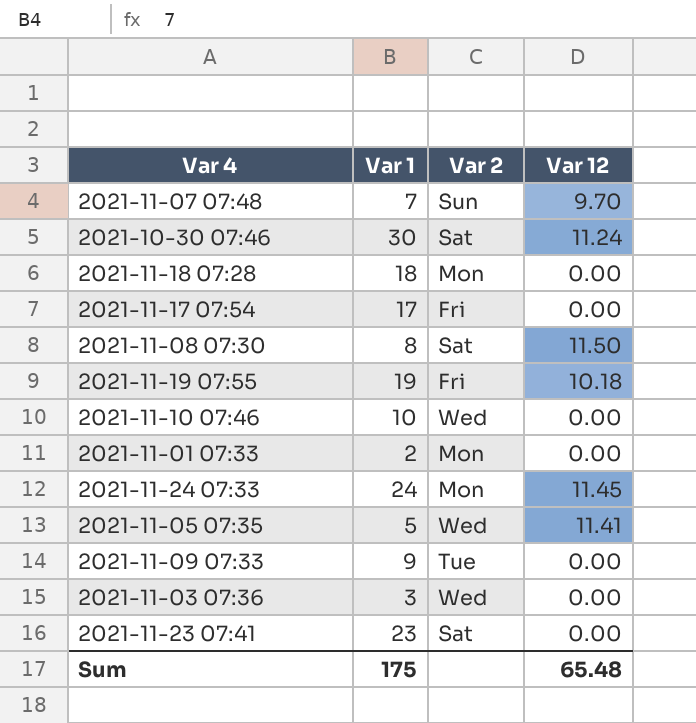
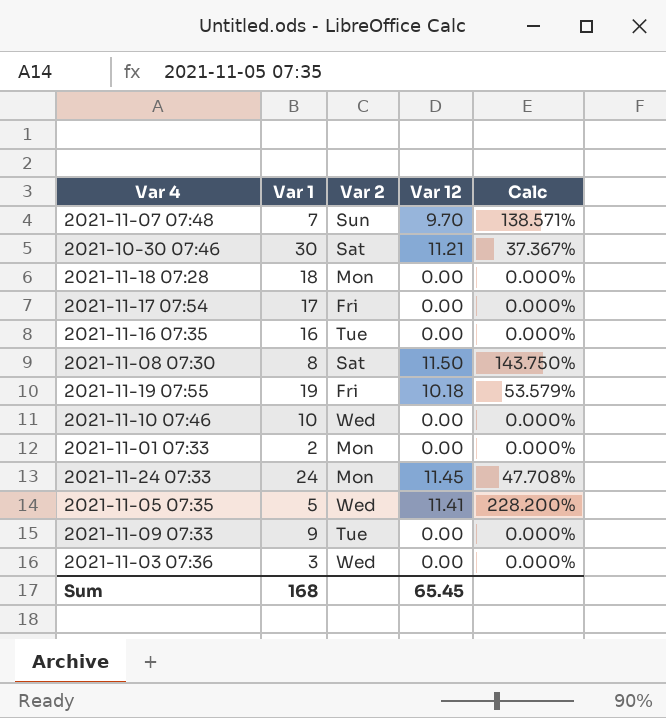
column Calc | formula: none -> [Var 12] / [Var 1]
row 2021-11-23 07:41: 23 | Sat | 0.00 -> none
2021-10-30 07:46 | Var 12: 11.24 -> 11.21
row 2021-11-16 07:35: none -> 16 | Tue | 0.00 | 0.000%
Sum | Var 1: 175 -> 168
Sum | Var 12: 65.48 -> 65.45

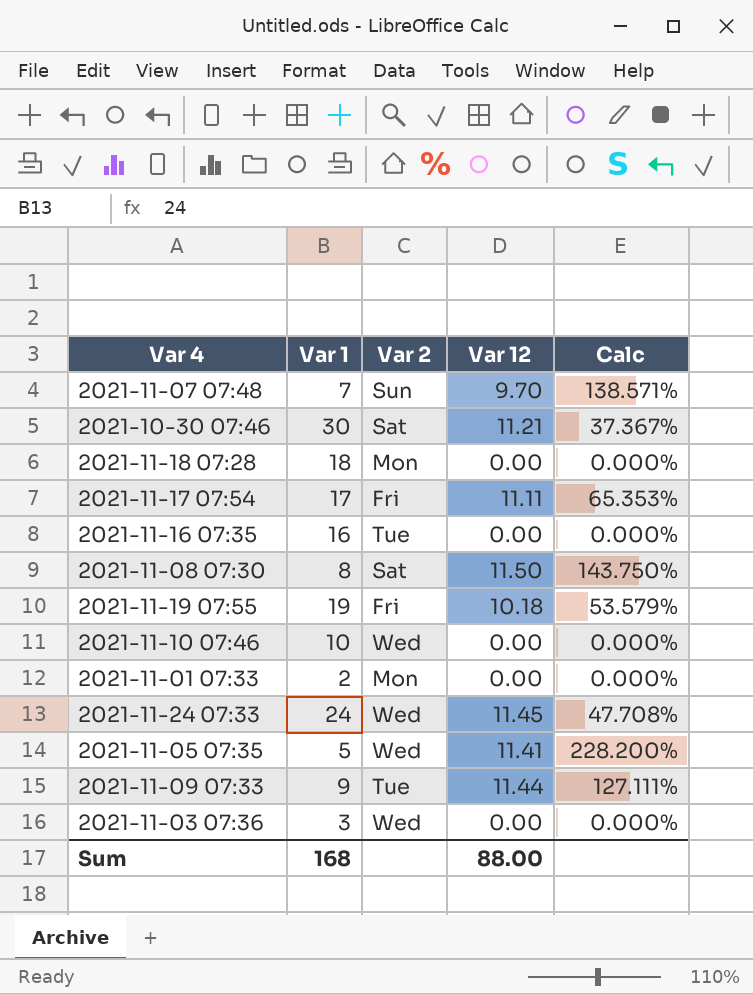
2021-11-17 07:54 | Var 12: 0.00 -> 11.11
2021-11-17 07:54 | Calc: 0.000% -> 65.353%
2021-11-24 07:33 | Var 2: Mon -> Wed
2021-11-09 07:33 | Var 12: 0.00 -> 11.44
2021-11-09 07:33 | Calc: 0.000% -> 127.111%
Sum | Var 12: 65.45 -> 88.00

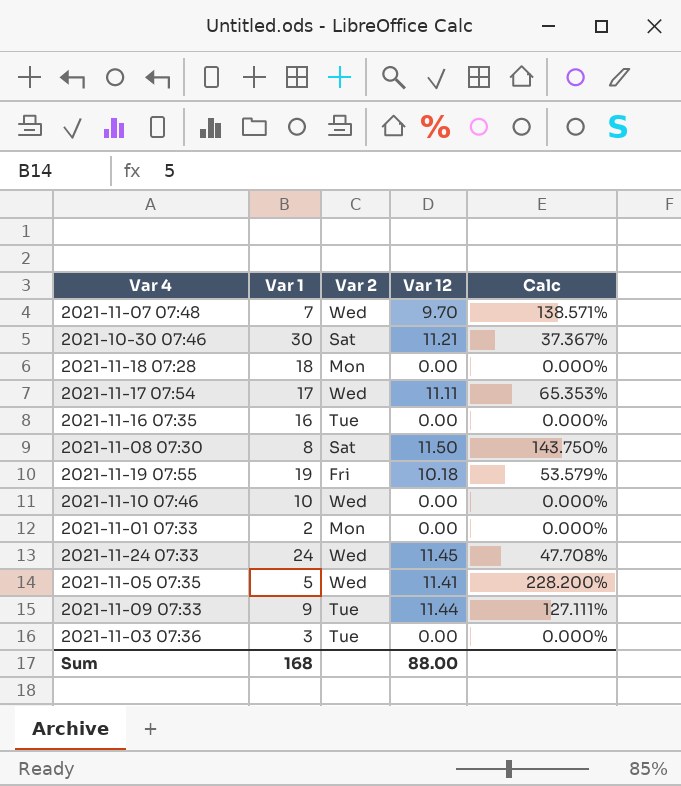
2021-11-07 07:48 | Var 2: Sun -> Wed
2021-11-17 07:54 | Var 2: Fri -> Wed
2021-11-03 07:36 | Var 2: Wed -> Tue

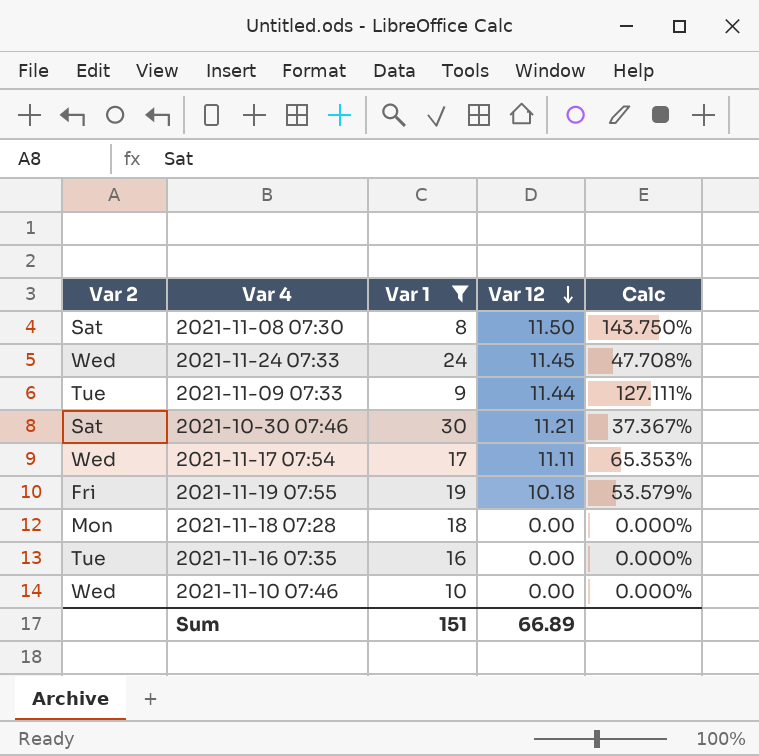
filter: none -> Var 1 >= 8
row order: none -> Var 12 descending
column Var 2 | position: 3 -> 1
Sum | Var 1: 168 -> 151
Sum | Var 12: 88.00 -> 66.89

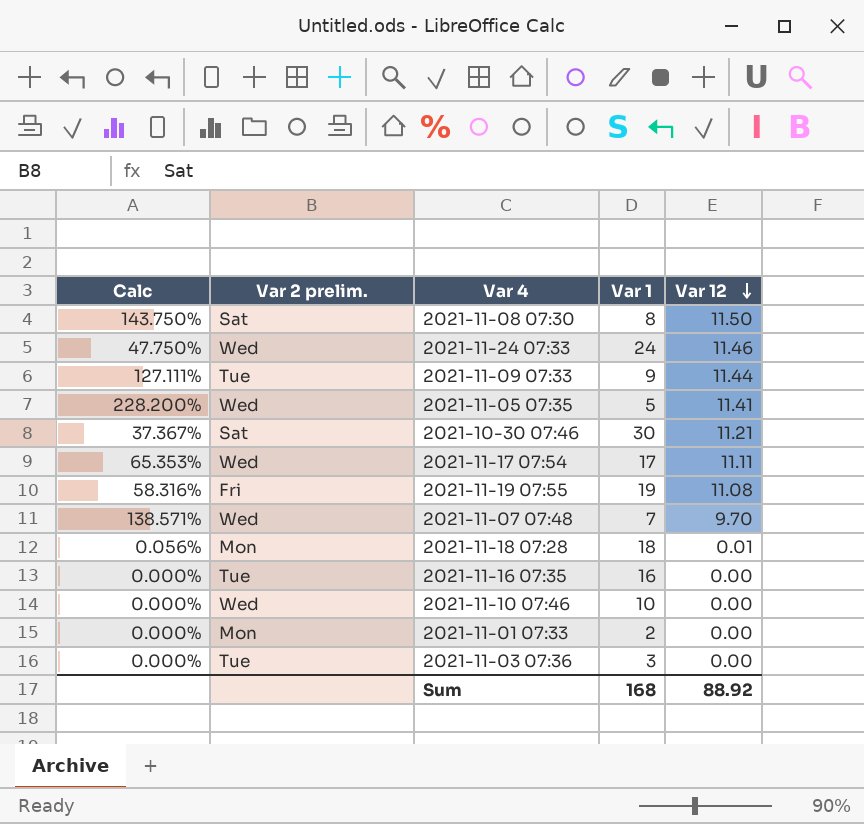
filter: Var 1 >= 8 -> none
column Calc | position: 5 -> 1
column name: Var 2 -> Var 2 prelim.
2021-11-24 07:33 | Calc: 47.708% -> 47.750%
2021-11-24 07:33 | Var 12: 11.45 -> 11.46
2021-11-19 07:55 | Calc: 53.579% -> 58.316%
2021-11-19 07:55 | Var 12: 10.18 -> 11.08
2021-11-18 07:28 | Calc: 0.000% -> 0.056%
2021-11-18 07:28 | Var 12: 0.00 -> 0.01
Sum | Var 1: 151 -> 168
Sum | Var 12: 66.89 -> 88.92

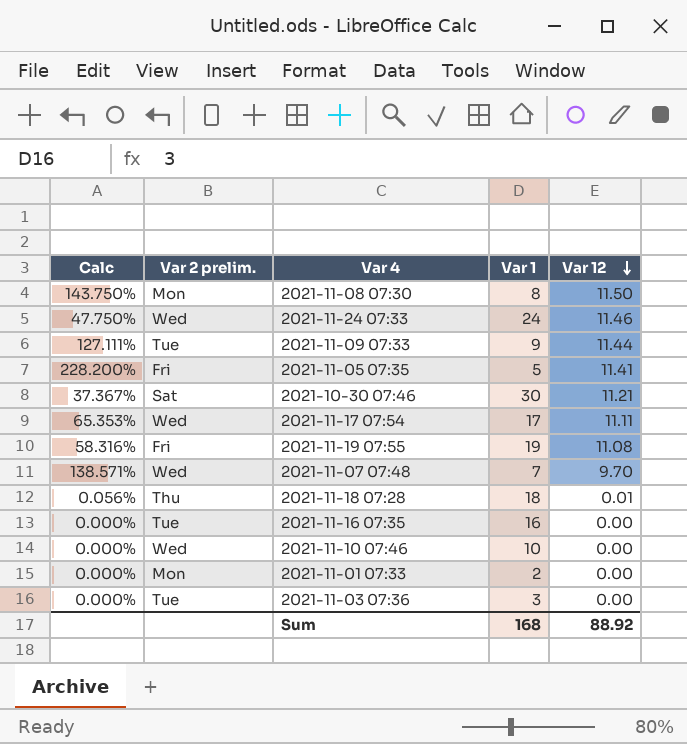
2021-11-08 07:30 | Var 2 prelim.: Sat -> Mon
2021-11-05 07:35 | Var 2 prelim.: Wed -> Fri
2021-11-18 07:28 | Var 2 prelim.: Mon -> Thu

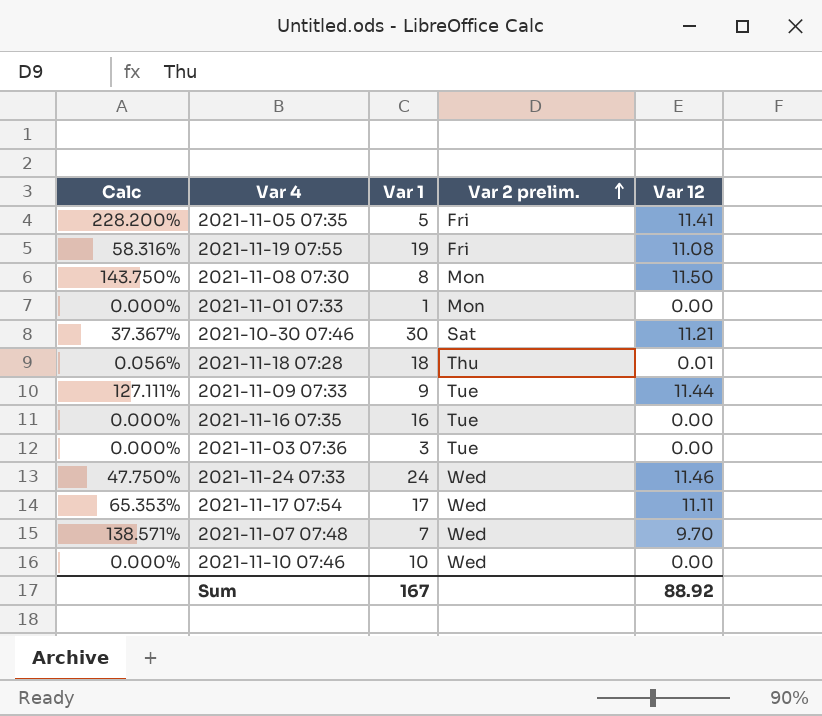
row order: Var 12 descending -> Var 2 prelim. ascending
column Var 2 prelim. | position: 2 -> 4
2021-11-01 07:33 | Var 1: 2 -> 1
Sum | Var 1: 168 -> 167

